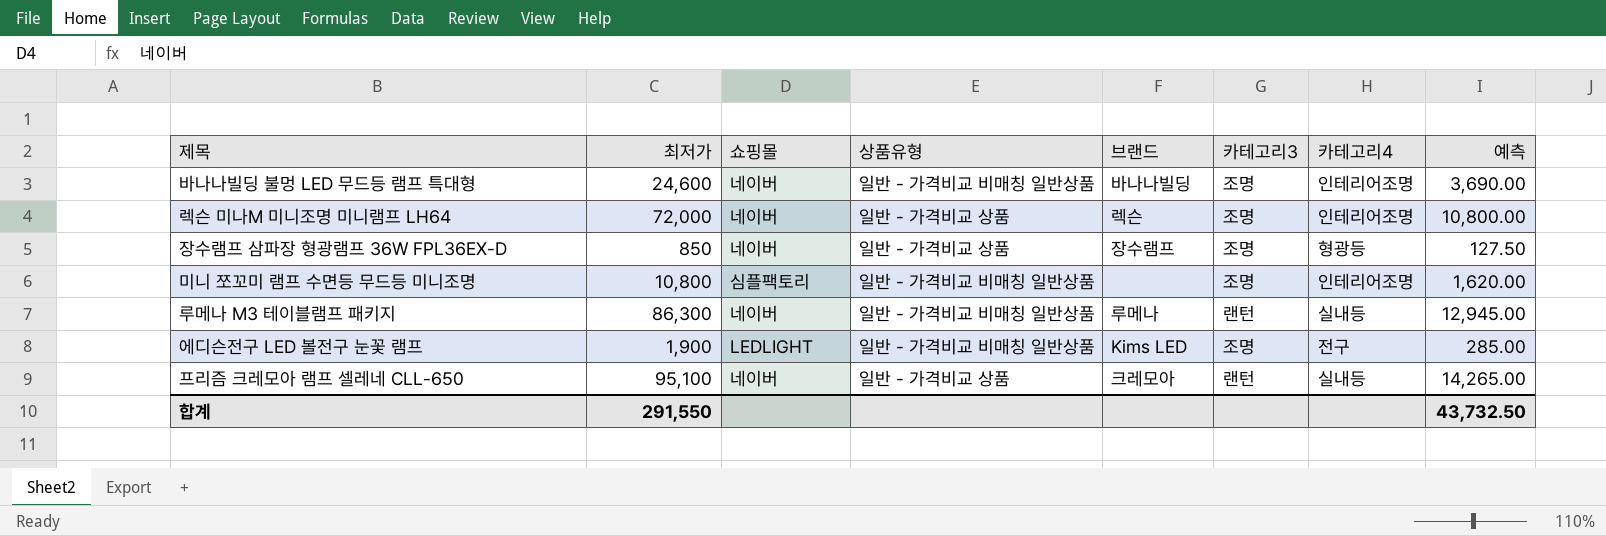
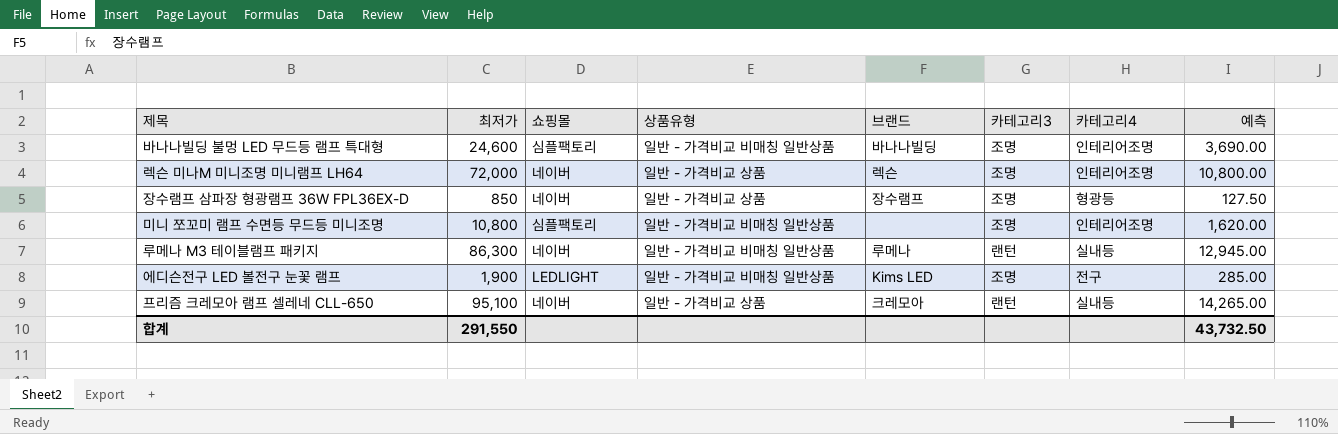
바나나빌딩 불멍 LED 무드등 램프 특대형 | 쇼핑몰: 네이버 -> 심플팩토리

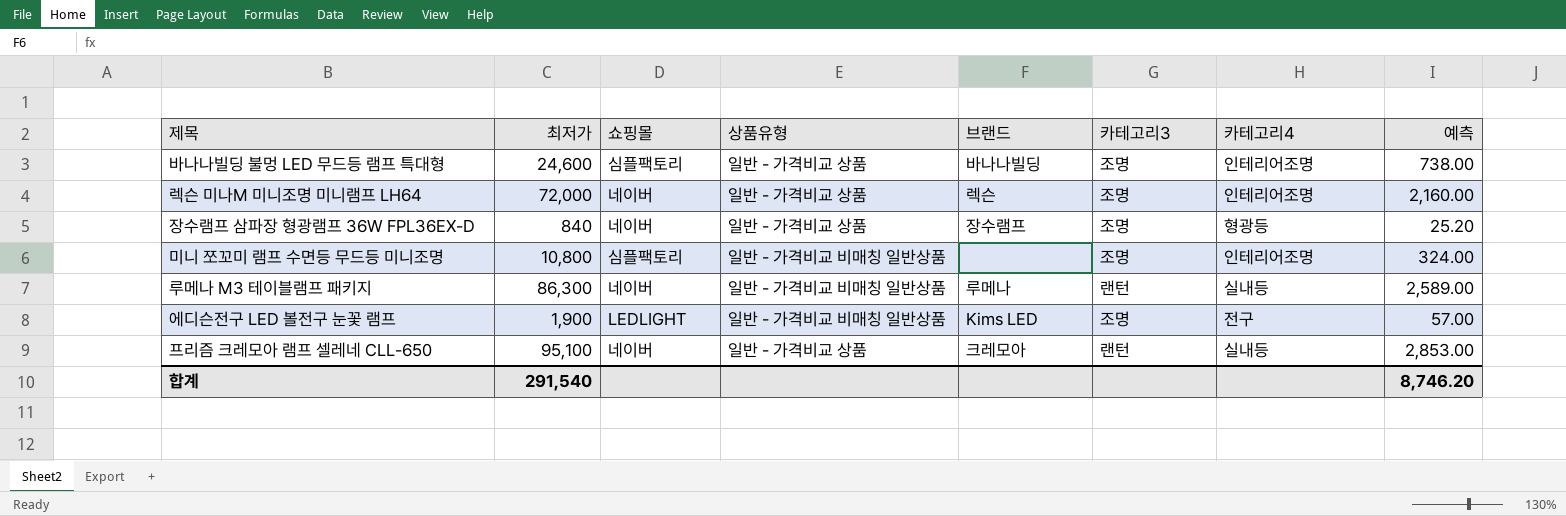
column 예측 | formula: [최저가] * 0.15 -> [최저가] * 0.03
바나나빌딩 불멍 LED 무드등 램프 특대형 | 상품유형: 일반 - 가격비교 비매칭 일반상품 -> 일반 - 가격비교 상품
장수램프 삼파장 형광램프 36W FPL36EX-D | 최저가: 850 -> 840
합계 | 최저가: 291,550 -> 291,540
합계 | 예측: 43,732.50 -> 8,746.20

